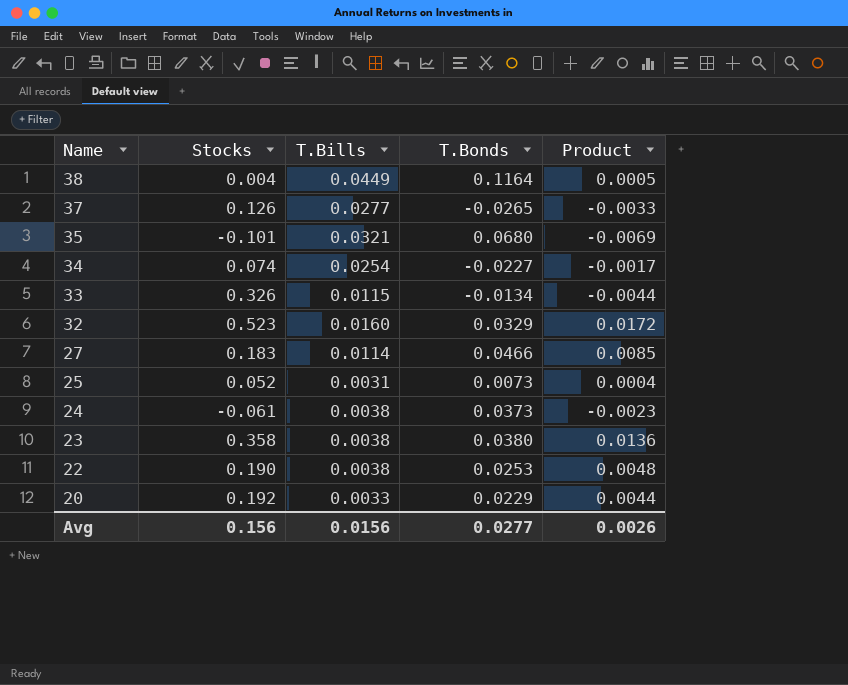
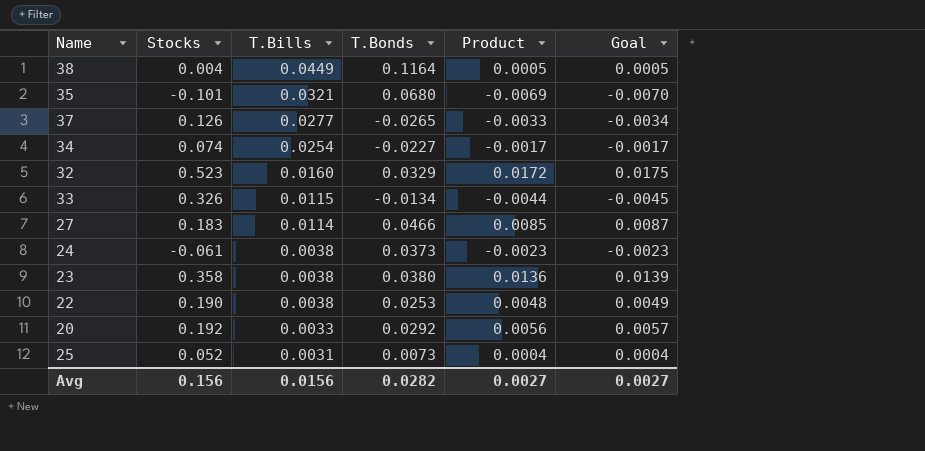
row order: Name descending -> T.Bills descending
column Goal | formula: none -> [Product] * 1.02
20 | T.Bonds: 0.0229 -> 0.0292
20 | Product: 0.0044 -> 0.0056
Avg | T.Bonds: 0.0277 -> 0.0282
Avg | Product: 0.0026 -> 0.0027

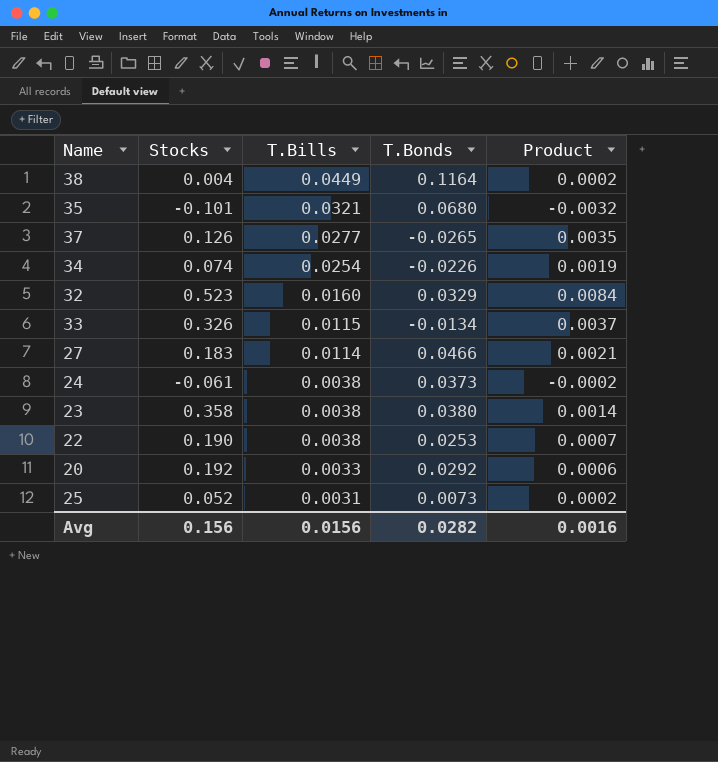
column Goal | formula: [Product] * 1.02 -> none
column Product | formula: [Stocks] * [T.Bonds] -> [Stocks] * [T.Bills]
34 | T.Bonds: -0.0227 -> -0.0226
Avg | Product: 0.0027 -> 0.0016

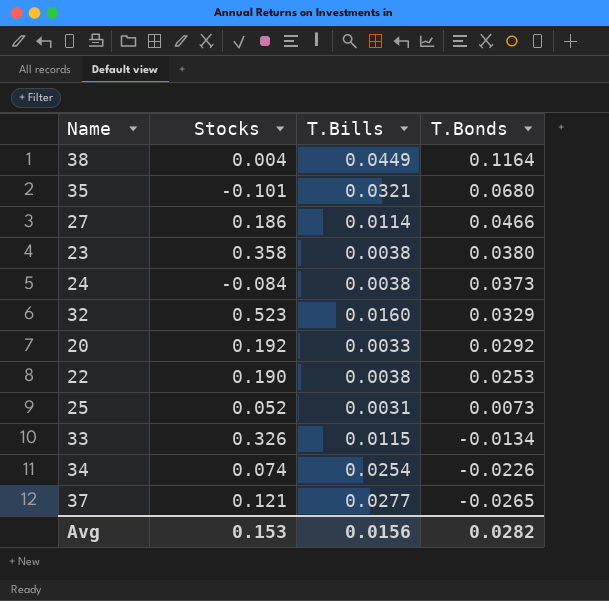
row order: T.Bills descending -> T.Bonds descending
column Product | formula: [Stocks] * [T.Bills] -> none
27 | Stocks: 0.183 -> 0.186
24 | Stocks: -0.061 -> -0.084
37 | Stocks: 0.126 -> 0.121
Avg | Stocks: 0.156 -> 0.153

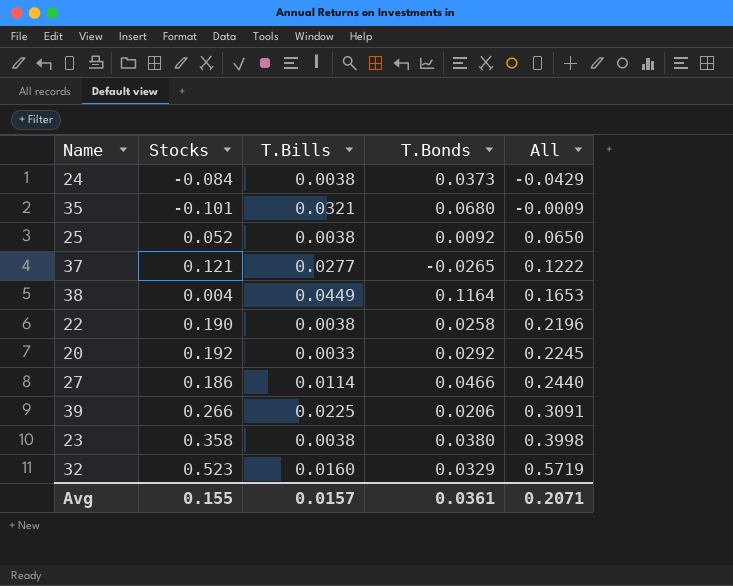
row order: T.Bonds descending -> All ascending
column All | formula: none -> [Stocks] + [T.Bills] + [T.Bonds]
row 33: 0.326 | 0.0115 | -0.0134 -> none
row 34: 0.074 | 0.0254 | -0.0226 -> none
25 | T.Bills: 0.0031 -> 0.0038
25 | T.Bonds: 0.0073 -> 0.0092
22 | T.Bonds: 0.0253 -> 0.0258
row 39: none -> 0.266 | 0.0225 | 0.0206 | 0.3091
Avg | Stocks: 0.153 -> 0.155
Avg | T.Bills: 0.0156 -> 0.0157
Avg | T.Bonds: 0.0282 -> 0.0361

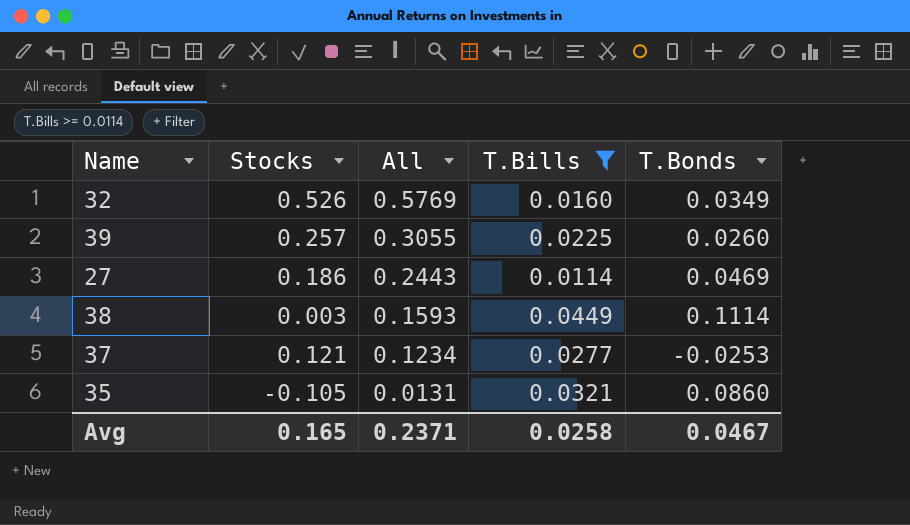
filter: none -> T.Bills >= 0.0114
row order: All ascending -> All descending
column All | position: 5 -> 3
32 | Stocks: 0.523 -> 0.526
32 | All: 0.5719 -> 0.5769
32 | T.Bonds: 0.0329 -> 0.0349
39 | Stocks: 0.266 -> 0.257
39 | All: 0.3091 -> 0.3055
39 | T.Bonds: 0.0206 -> 0.0260
27 | All: 0.2440 -> 0.2443
27 | T.Bonds: 0.0466 -> 0.0469
38 | Stocks: 0.004 -> 0.003
38 | All: 0.1653 -> 0.1593
38 | T.Bonds: 0.1164 -> 0.1114
37 | All: 0.1222 -> 0.1234
37 | T.Bonds: -0.0265 -> -0.0253
35 | Stocks: -0.101 -> -0.105
35 | All: -0.0009 -> 0.0131
35 | T.Bonds: 0.0680 -> 0.0860
Avg | Stocks: 0.155 -> 0.165
Avg | All: 0.2071 -> 0.2371
Avg | T.Bills: 0.0157 -> 0.0258
Avg | T.Bonds: 0.0361 -> 0.0467

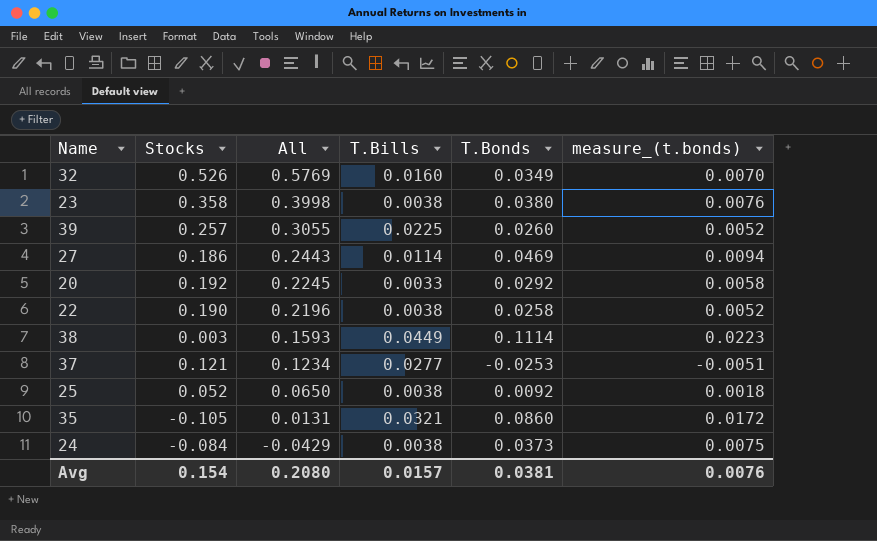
filter: T.Bills >= 0.0114 -> none
column measure_(t.bonds) | formula: none -> [T.Bonds] * 0.2
Avg | Stocks: 0.165 -> 0.154
Avg | All: 0.2371 -> 0.2080
Avg | T.Bills: 0.0258 -> 0.0157
Avg | T.Bonds: 0.0467 -> 0.0381

